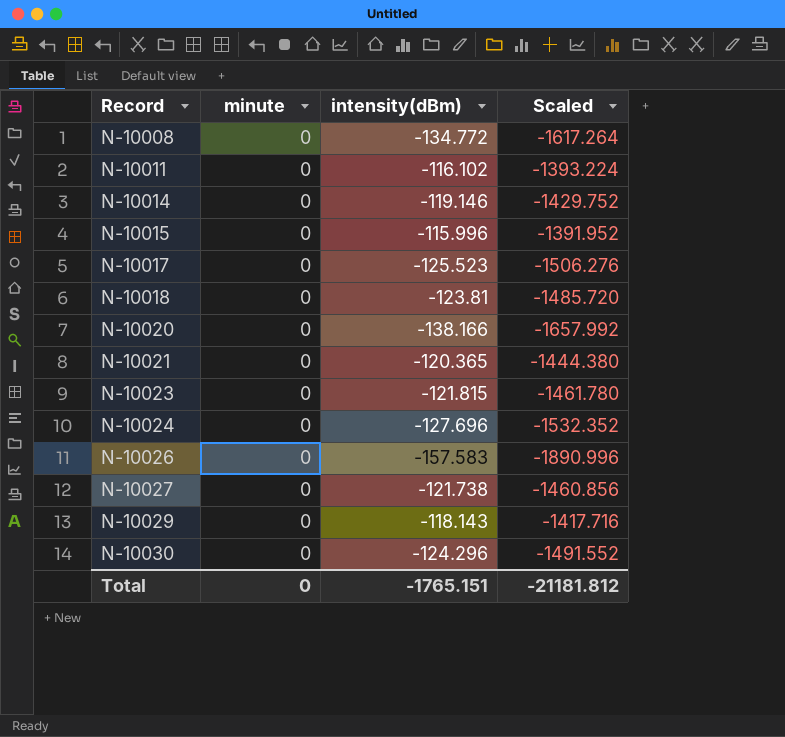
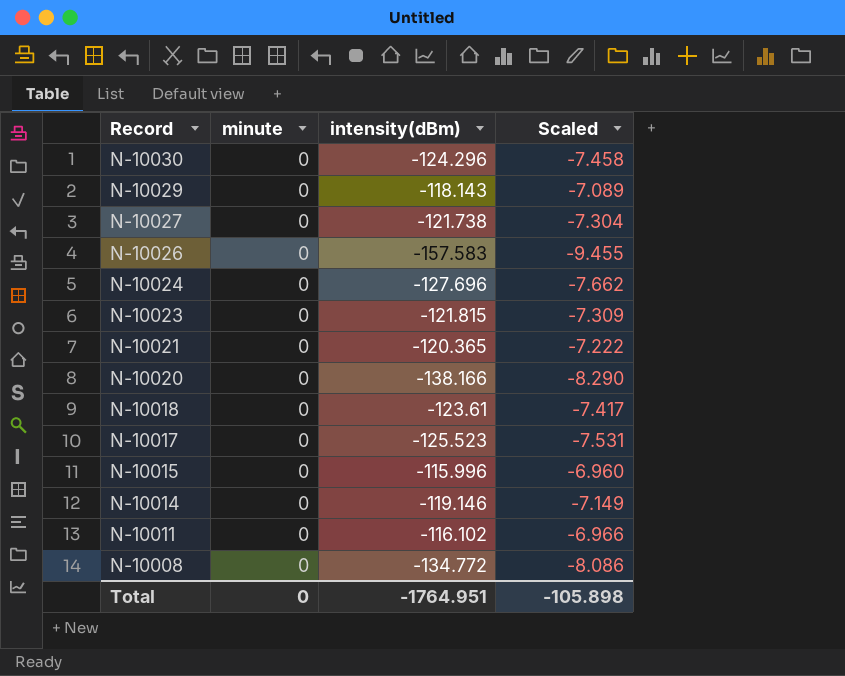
row order: Record ascending -> Record descending
column Scaled | formula: [intensity(dBm)] * 12 -> [intensity(dBm)] * 0.06
N-10018 | intensity(dBm): -123.81 -> -123.61
Total | intensity(dBm): -1765.151 -> -1764.951
Total | Scaled: -21181.812 -> -105.898

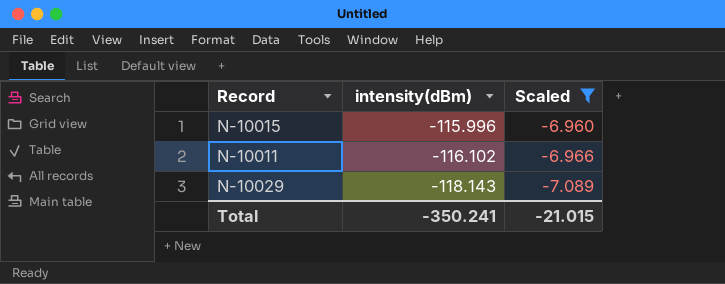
filter: none -> Scaled >= -7.089
row order: Record descending -> intensity(dBm) descending
column minute | position: 2 -> none
Total | intensity(dBm): -1764.951 -> -350.241
Total | Scaled: -105.898 -> -21.015

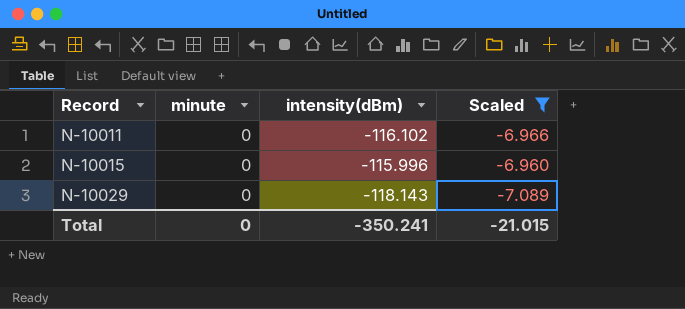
row order: intensity(dBm) descending -> Record ascending
column minute | position: none -> 2

